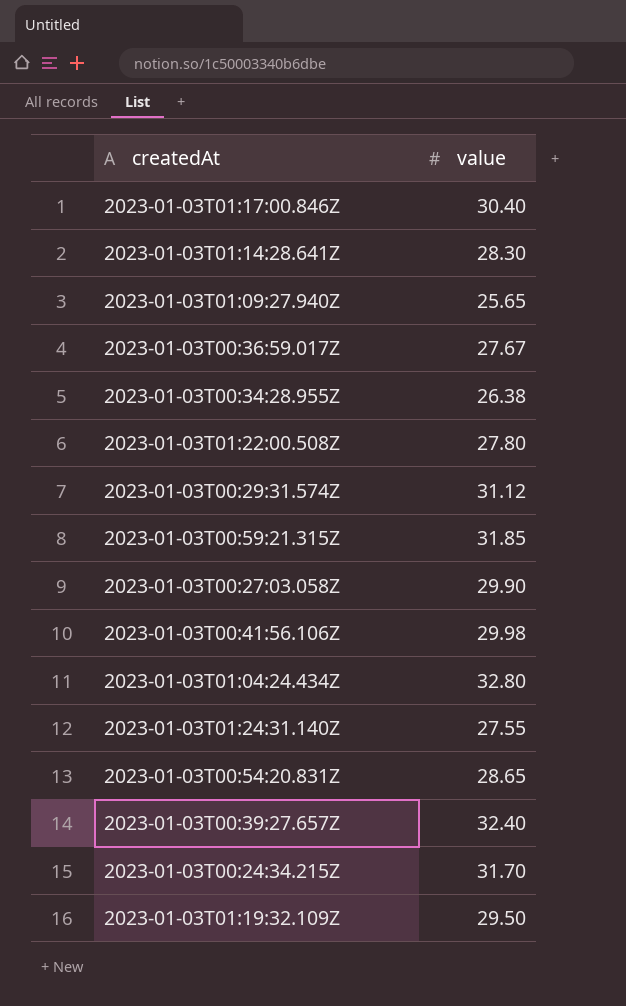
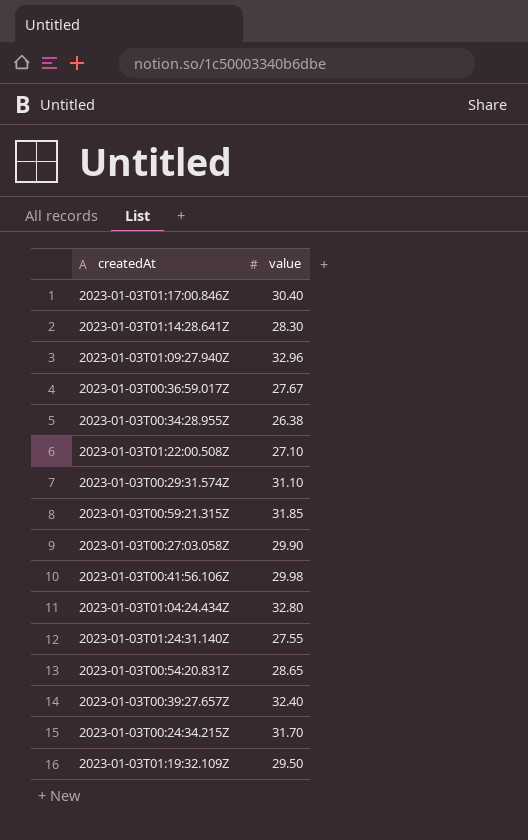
2023-01-03T01:09:27.940Z | value: 25.65 -> 32.96
2023-01-03T01:22:00.508Z | value: 27.80 -> 27.10
2023-01-03T00:29:31.574Z | value: 31.12 -> 31.10

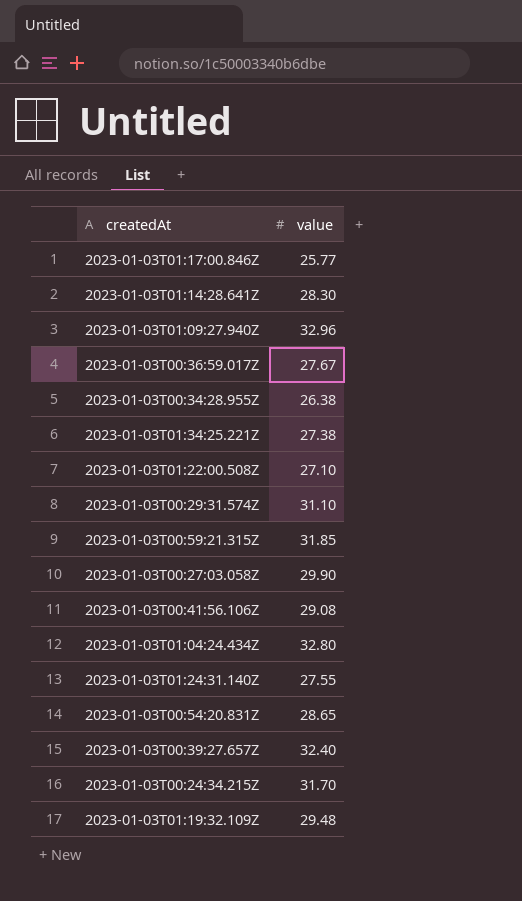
2023-01-03T01:17:00.846Z | value: 30.40 -> 25.77
row 2023-01-03T01:34:25.221Z: none -> 27.38
2023-01-03T00:41:56.106Z | value: 29.98 -> 29.08
2023-01-03T01:19:32.109Z | value: 29.50 -> 29.48

